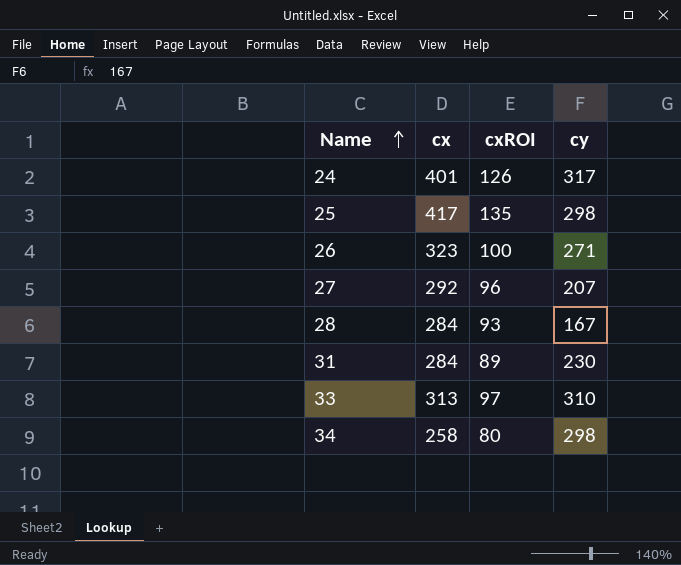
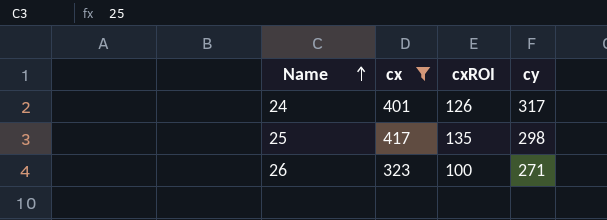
filter: none -> cx >= 323

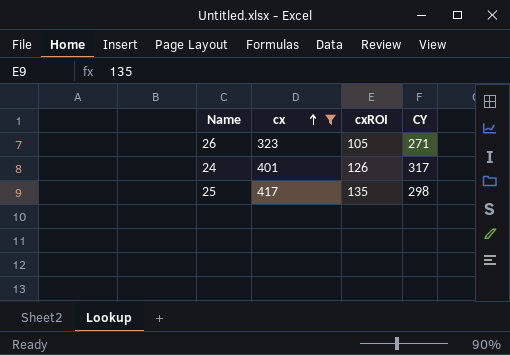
row order: Name ascending -> cx ascending
column name: cy -> CY
26 | cxROI: 100 -> 105

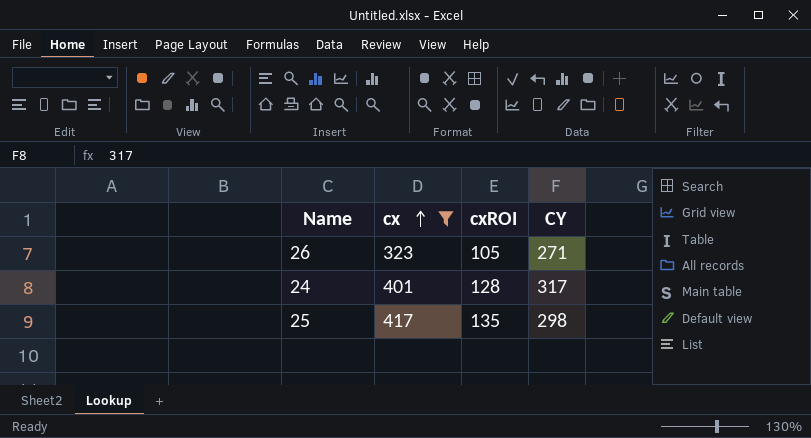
24 | cxROI: 126 -> 128

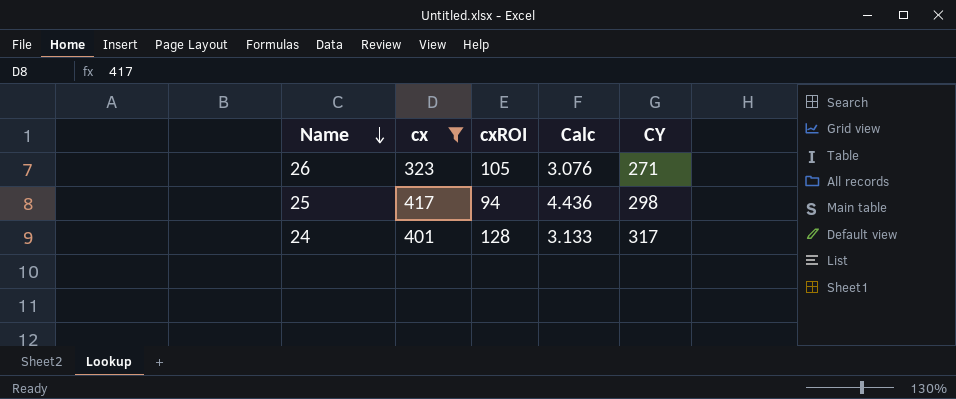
row order: cx ascending -> Name descending
column Calc | formula: none -> [cx] / [cxROI]
25 | cxROI: 135 -> 94

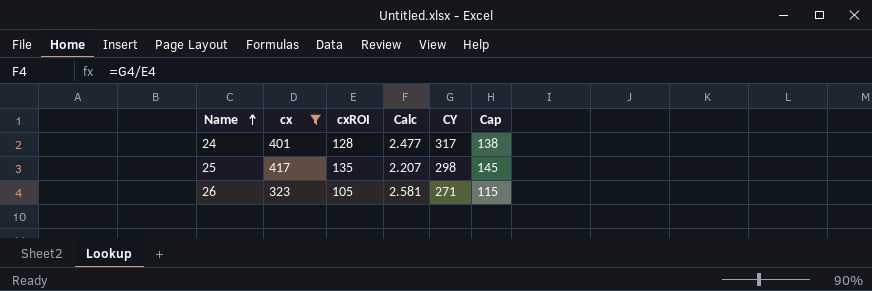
row order: Name descending -> Name ascending
column Calc | formula: [cx] / [cxROI] -> [CY] / [cxROI]
column Cap | formula: none -> [cxROI] + 10
25 | cxROI: 94 -> 135

